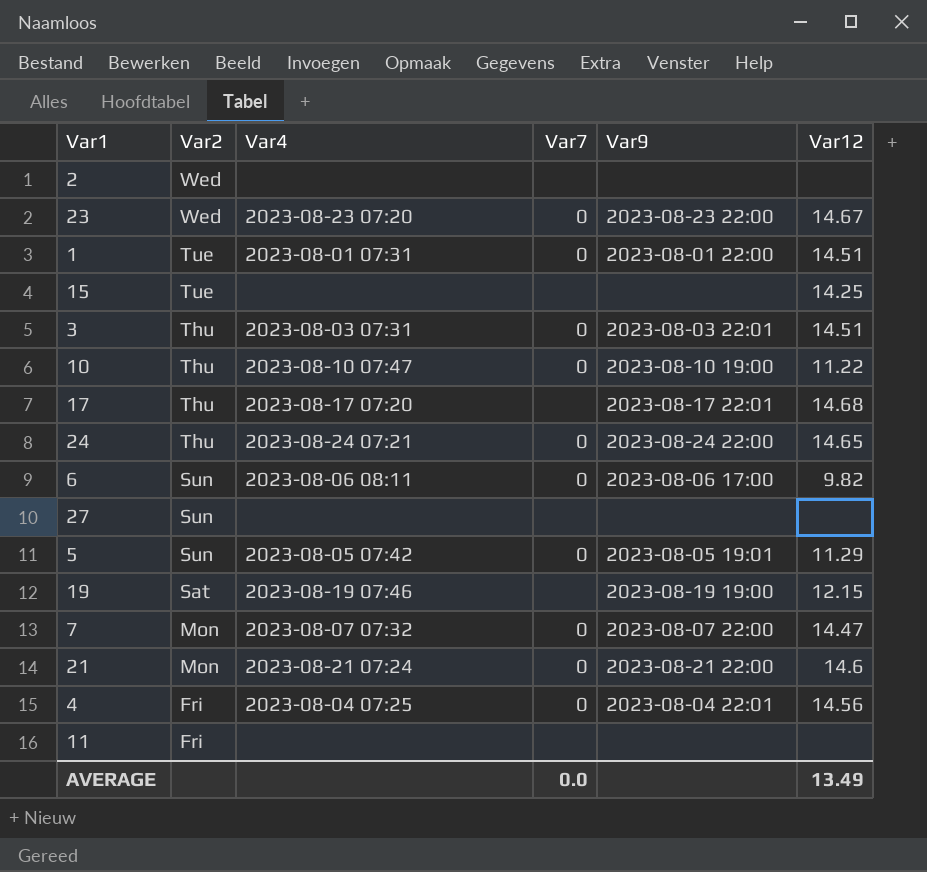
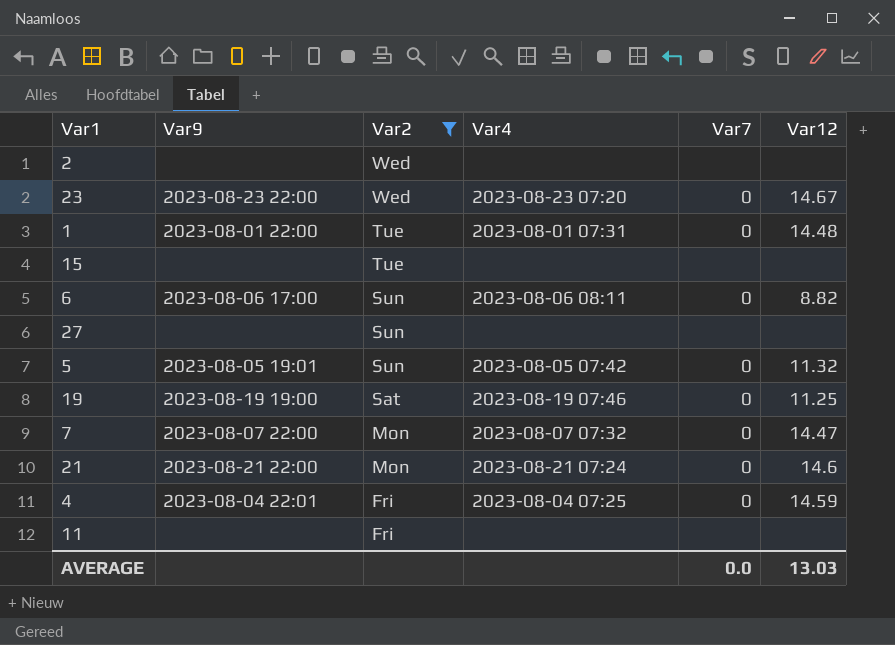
filter: none -> Var2 != Thu
column Var9 | position: 5 -> 2
1 | Var12: 14.51 -> 14.48
15 | Var12: 14.25 -> none
6 | Var12: 9.82 -> 8.82
5 | Var12: 11.29 -> 11.32
19 | Var7: none -> 0
19 | Var12: 12.15 -> 11.25
4 | Var12: 14.56 -> 14.59
AVERAGE | Var12: 13.49 -> 13.03

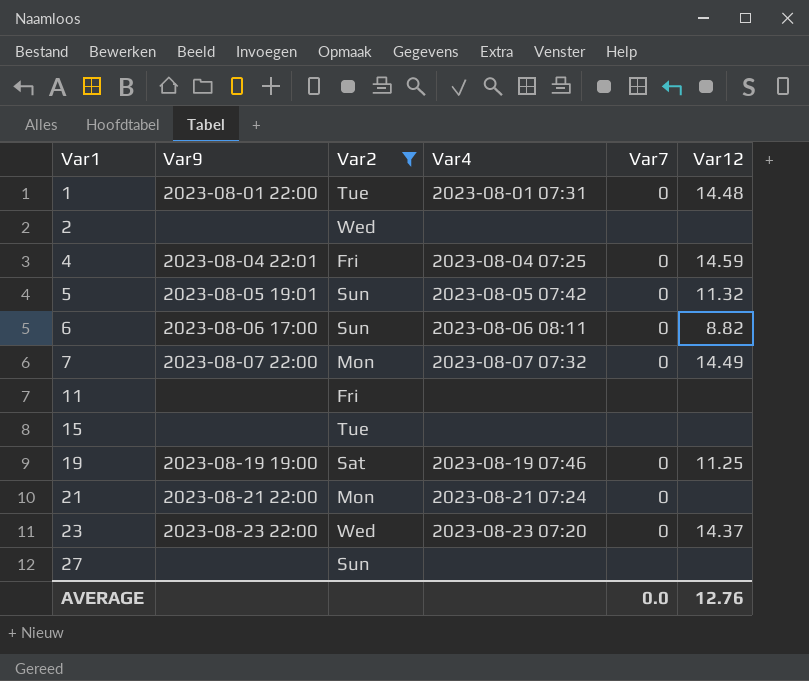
row order: Var2 descending -> Var1 ascending
7 | Var12: 14.47 -> 14.49
21 | Var12: 14.6 -> none
23 | Var12: 14.67 -> 14.37
AVERAGE | Var12: 13.03 -> 12.76

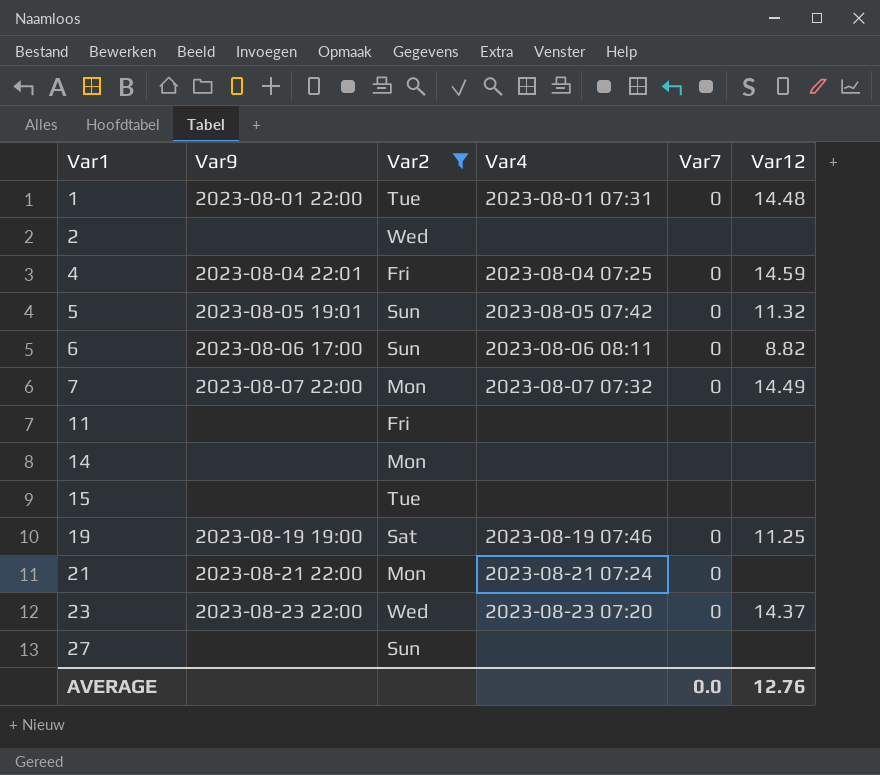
row 14: none -> none | Mon | none | none | none

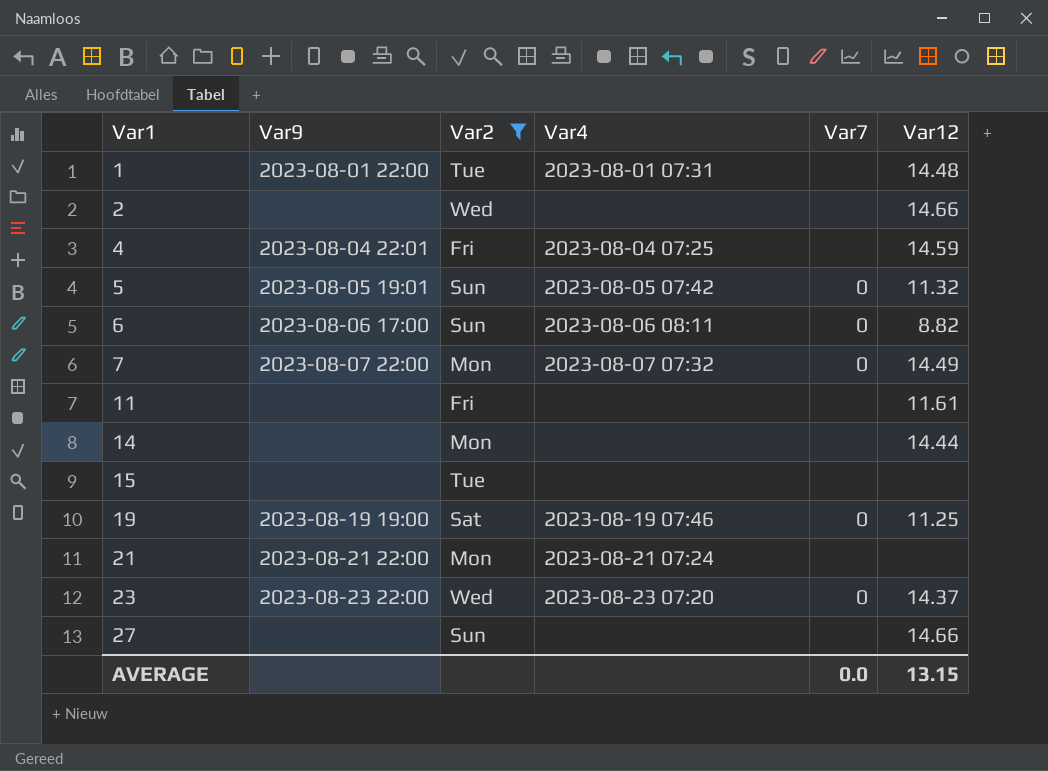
1 | Var7: 0 -> none
2 | Var12: none -> 14.66
4 | Var7: 0 -> none
11 | Var12: none -> 11.61
14 | Var12: none -> 14.44
21 | Var7: 0 -> none
27 | Var12: none -> 14.66
AVERAGE | Var12: 12.76 -> 13.15

